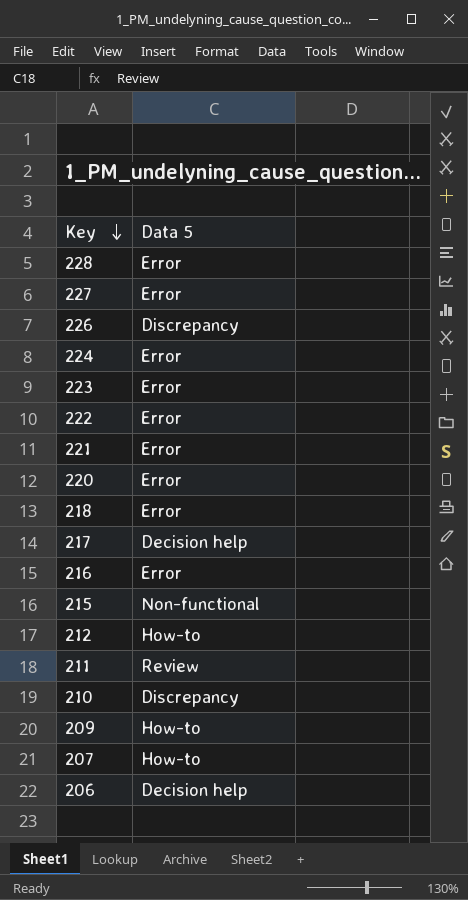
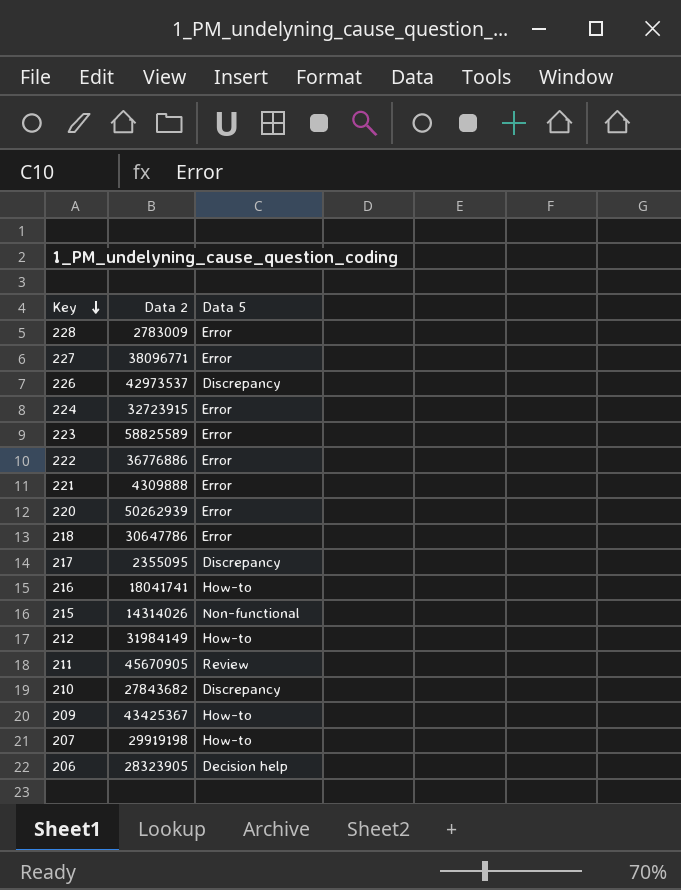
column Data 2 | position: none -> 2
217 | Data 5: Decision help -> Discrepancy
216 | Data 5: Error -> How-to

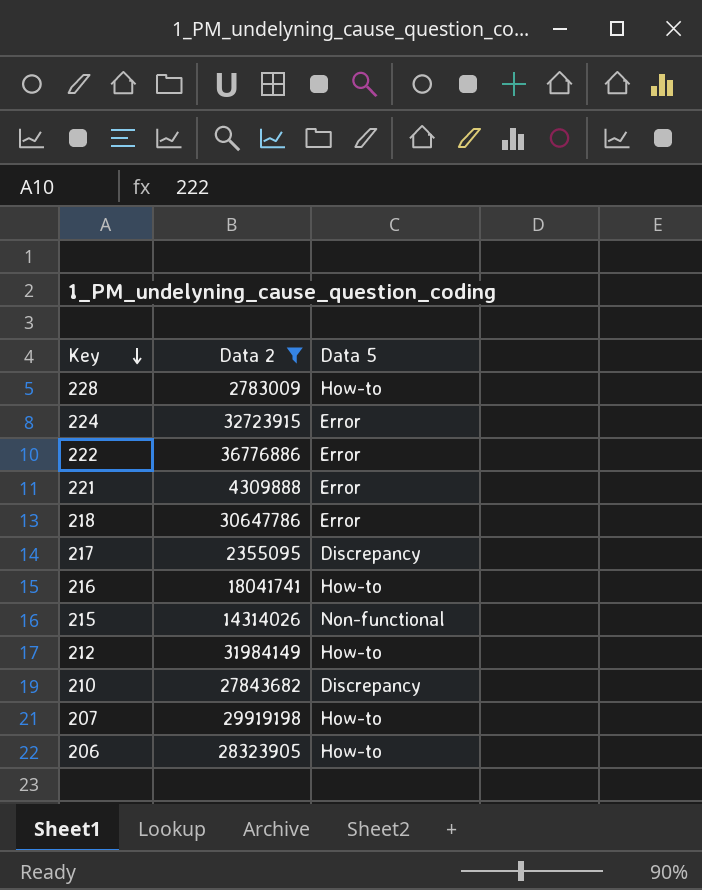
filter: none -> Data 2 <= 36776886
228 | Data 5: Error -> How-to
206 | Data 5: Decision help -> How-to

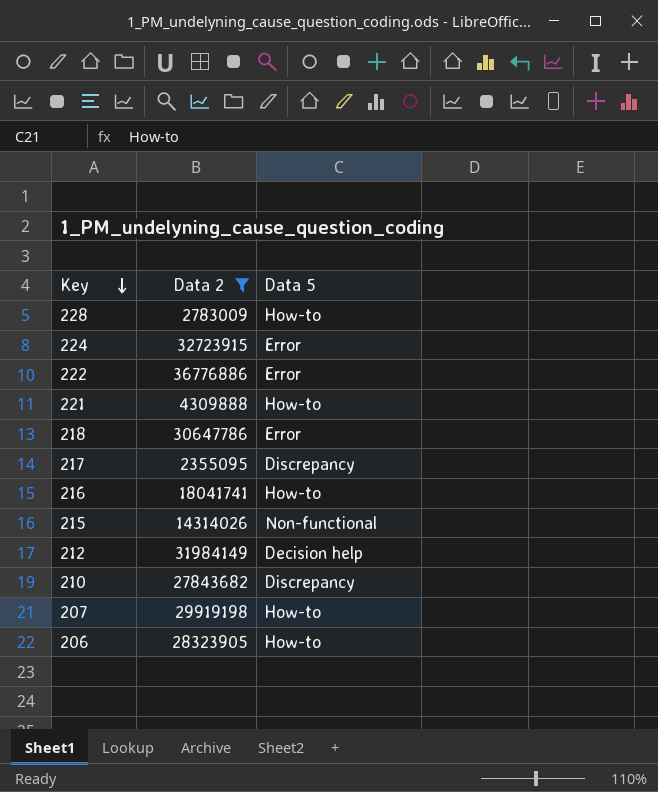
221 | Data 5: Error -> How-to
212 | Data 5: How-to -> Decision help

